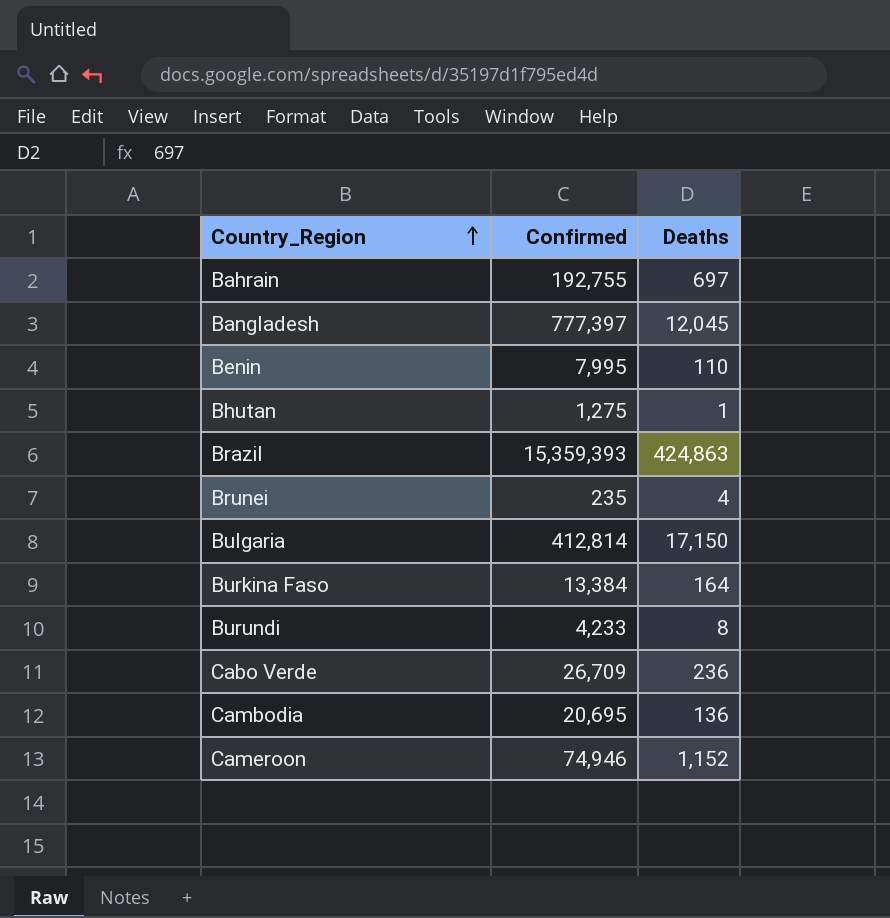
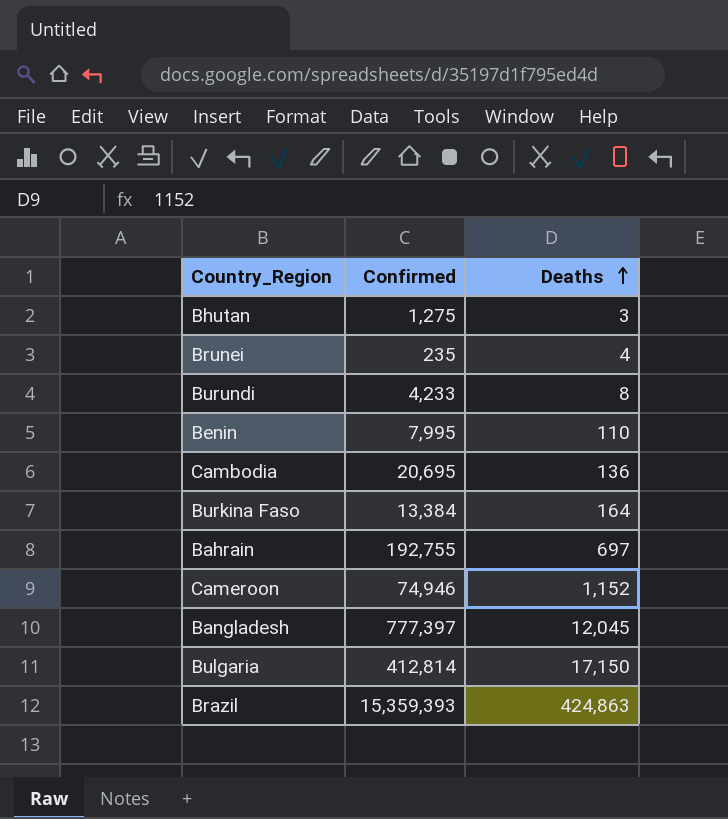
row order: Country_Region ascending -> Deaths ascending
row Cabo Verde: 26,709 | 236 -> none
Bhutan | Deaths: 1 -> 3

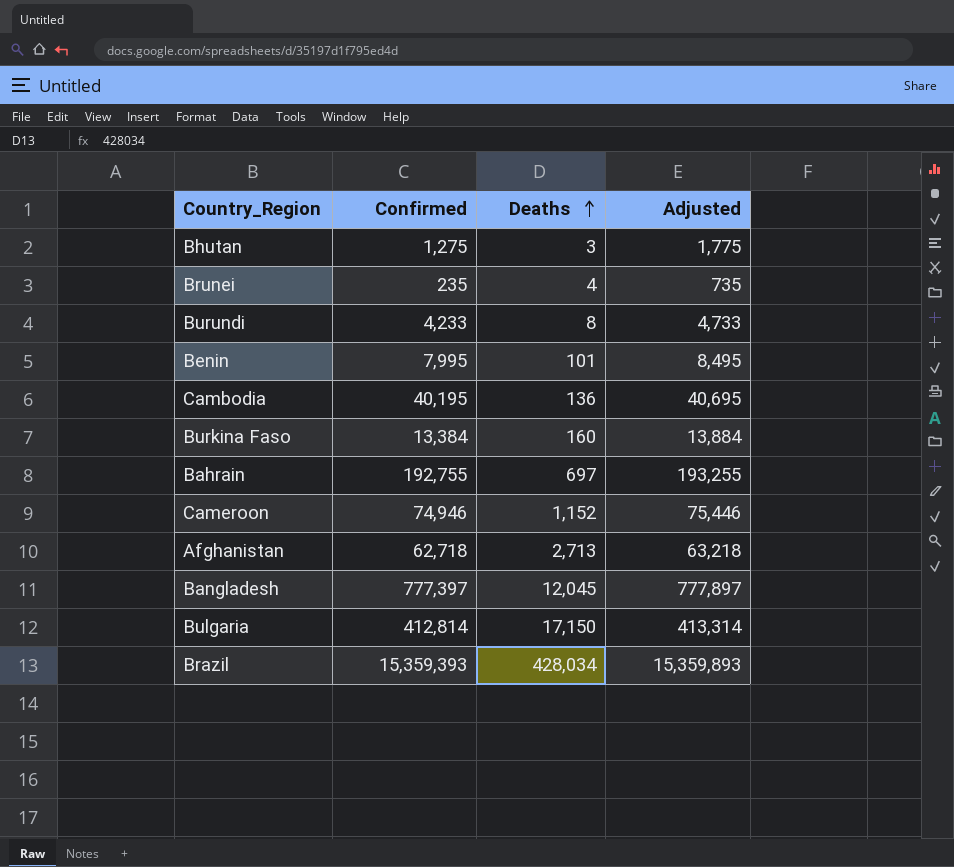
column Adjusted | formula: none -> [Confirmed] + 500
Benin | Deaths: 110 -> 101
Cambodia | Confirmed: 20,695 -> 40,195
Burkina Faso | Deaths: 164 -> 160
row Afghanistan: none -> 62,718 | 2,713 | 63,218
Brazil | Deaths: 424,863 -> 428,034

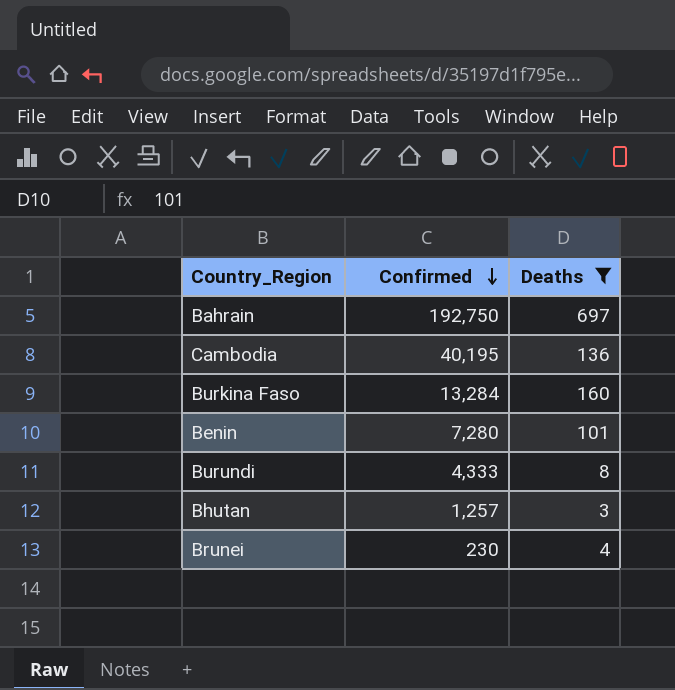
filter: none -> Deaths <= 697
row order: Deaths ascending -> Confirmed descending
column Adjusted | formula: [Confirmed] + 500 -> none
Bahrain | Confirmed: 192,755 -> 192,750
Burkina Faso | Confirmed: 13,384 -> 13,284
Benin | Confirmed: 7,995 -> 7,280
Burundi | Confirmed: 4,233 -> 4,333
Bhutan | Confirmed: 1,275 -> 1,257
Brunei | Confirmed: 235 -> 230

